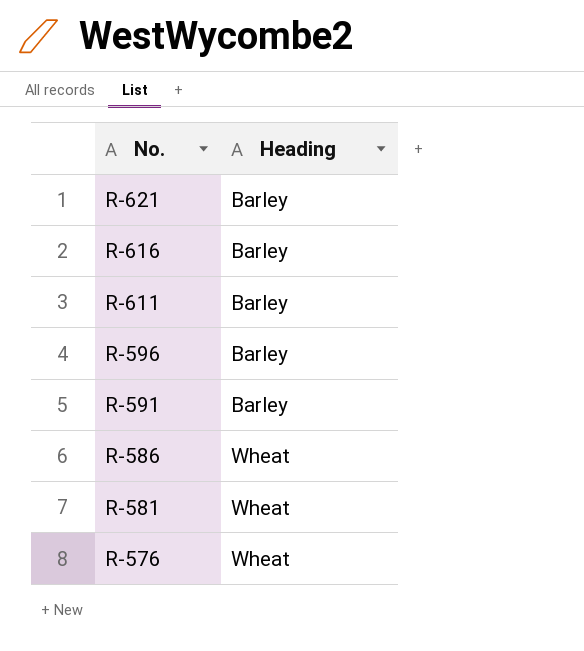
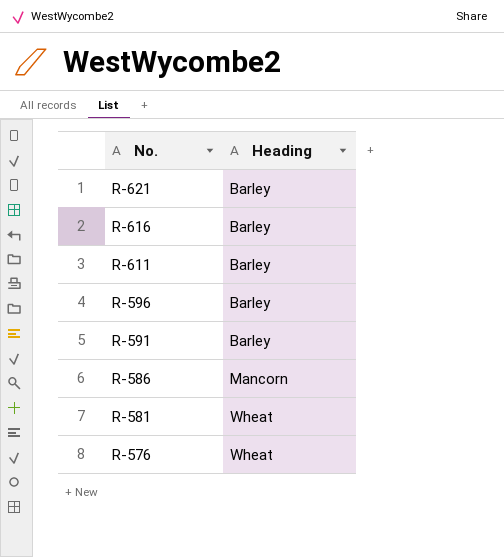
R-586 | Heading: Wheat -> Mancorn

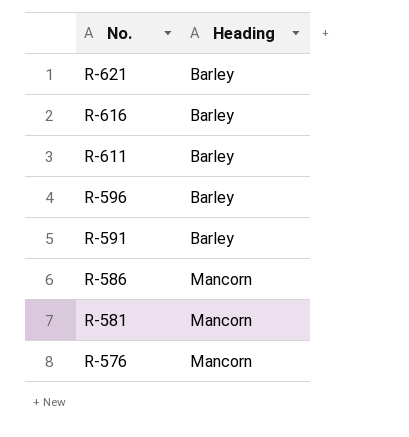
R-581 | Heading: Wheat -> Mancorn
R-576 | Heading: Wheat -> Mancorn

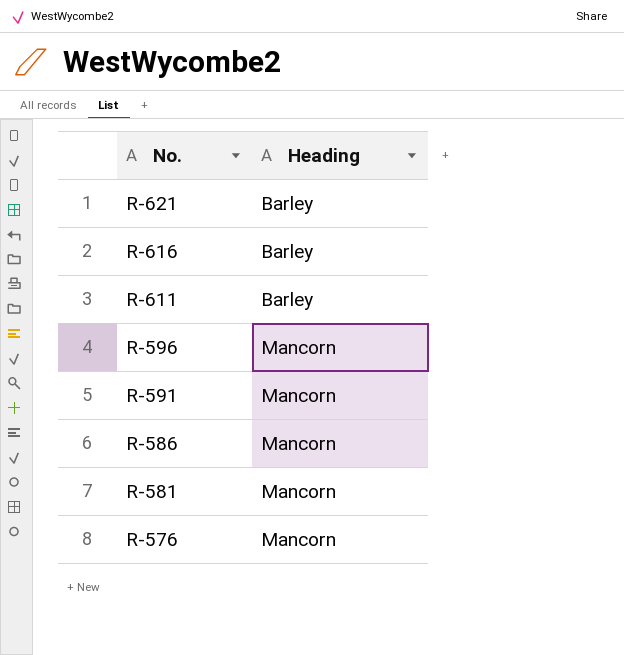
R-596 | Heading: Barley -> Mancorn
R-591 | Heading: Barley -> Mancorn

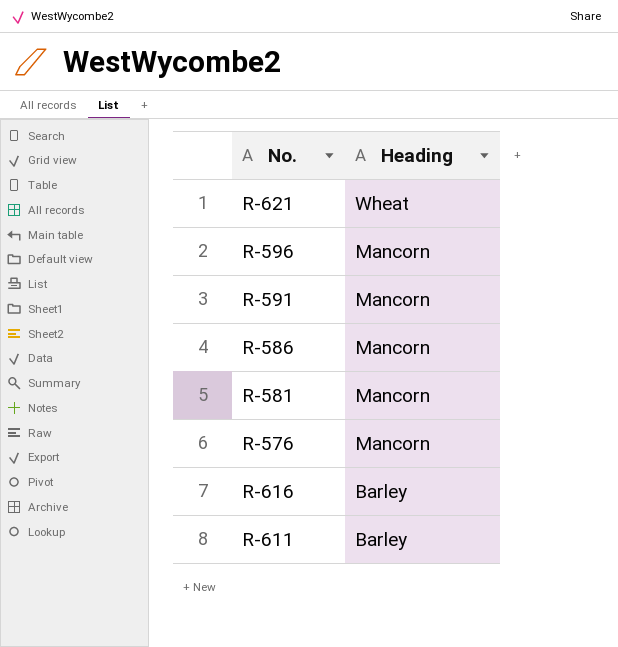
row order: No. descending -> Heading descending
R-621 | Heading: Barley -> Wheat

